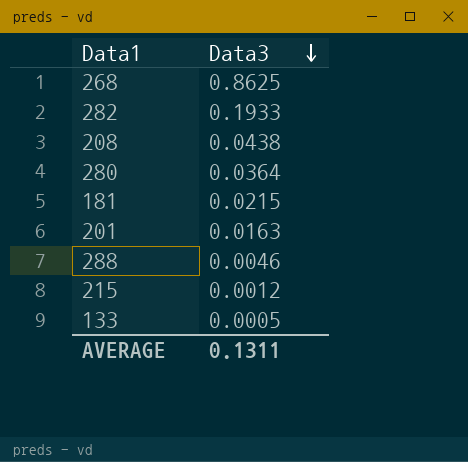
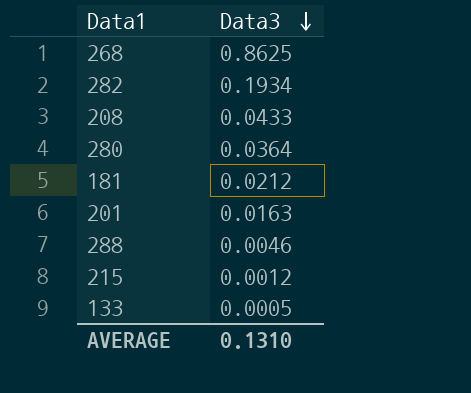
282 | Data3: 0.1933 -> 0.1934
208 | Data3: 0.0438 -> 0.0433
181 | Data3: 0.0215 -> 0.0212
AVERAGE | Data3: 0.1311 -> 0.1310

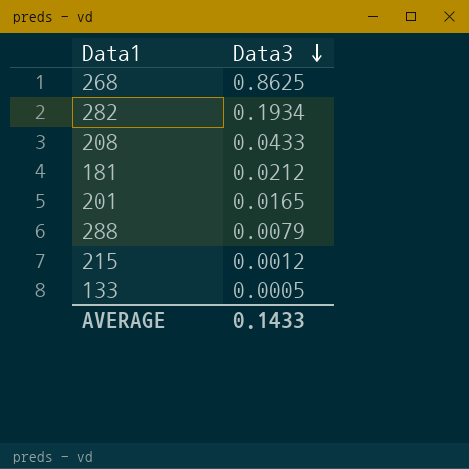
row 280: 0.0364 -> none
201 | Data3: 0.0163 -> 0.0165
288 | Data3: 0.0046 -> 0.0079
AVERAGE | Data3: 0.1310 -> 0.1433

